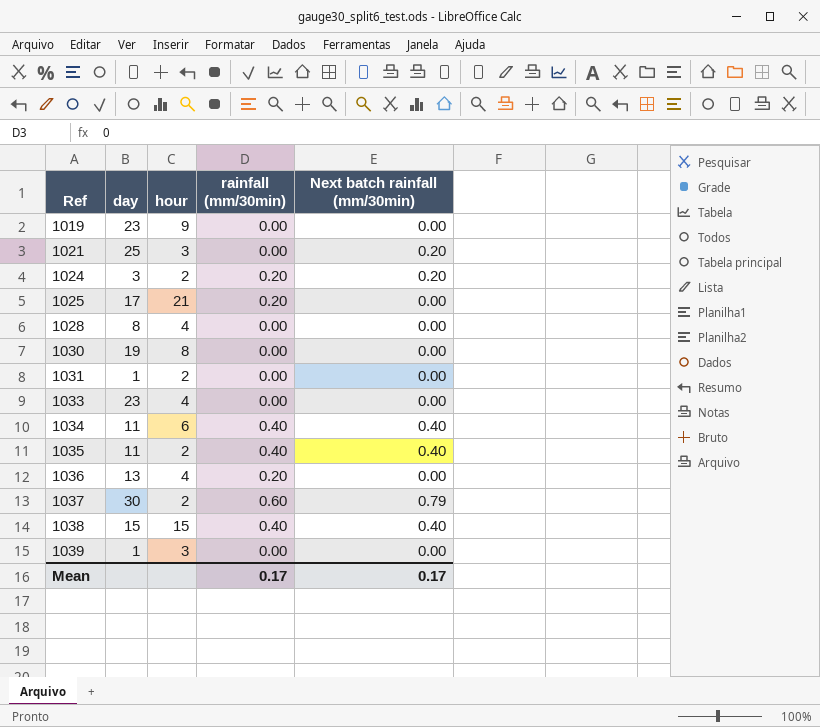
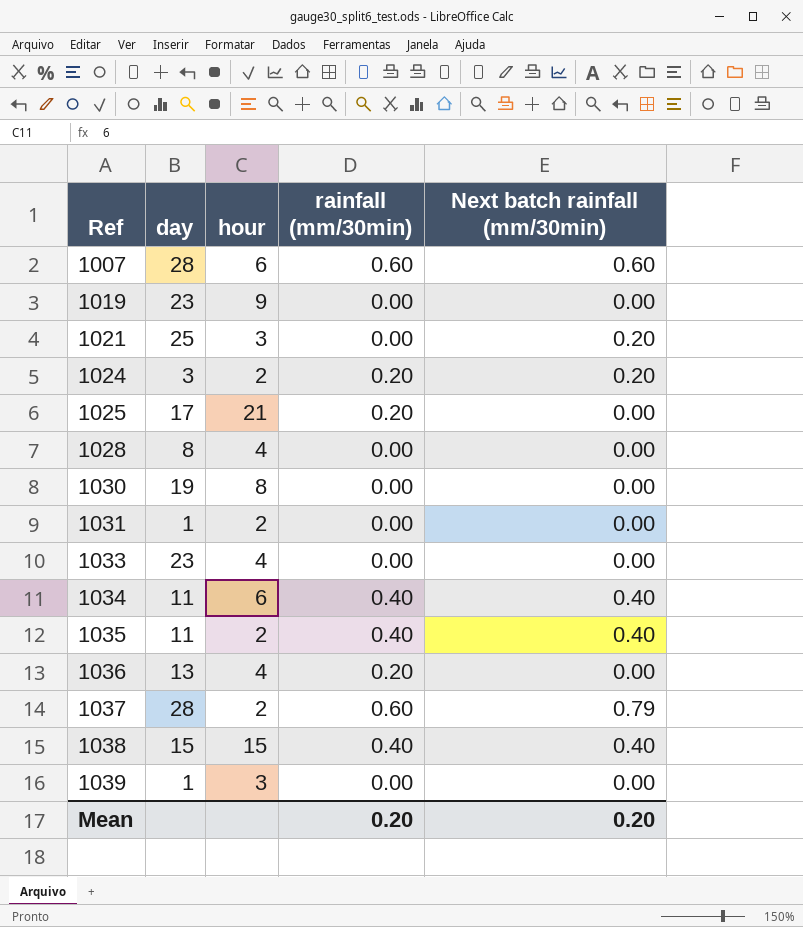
row 1007: none -> 28 | 6 | 0.60 | 0.60
1037 | day: 30 -> 28
Mean | rainfall (mm/30min): 0.17 -> 0.20
Mean | Next batch rainfall (mm/30min): 0.17 -> 0.20

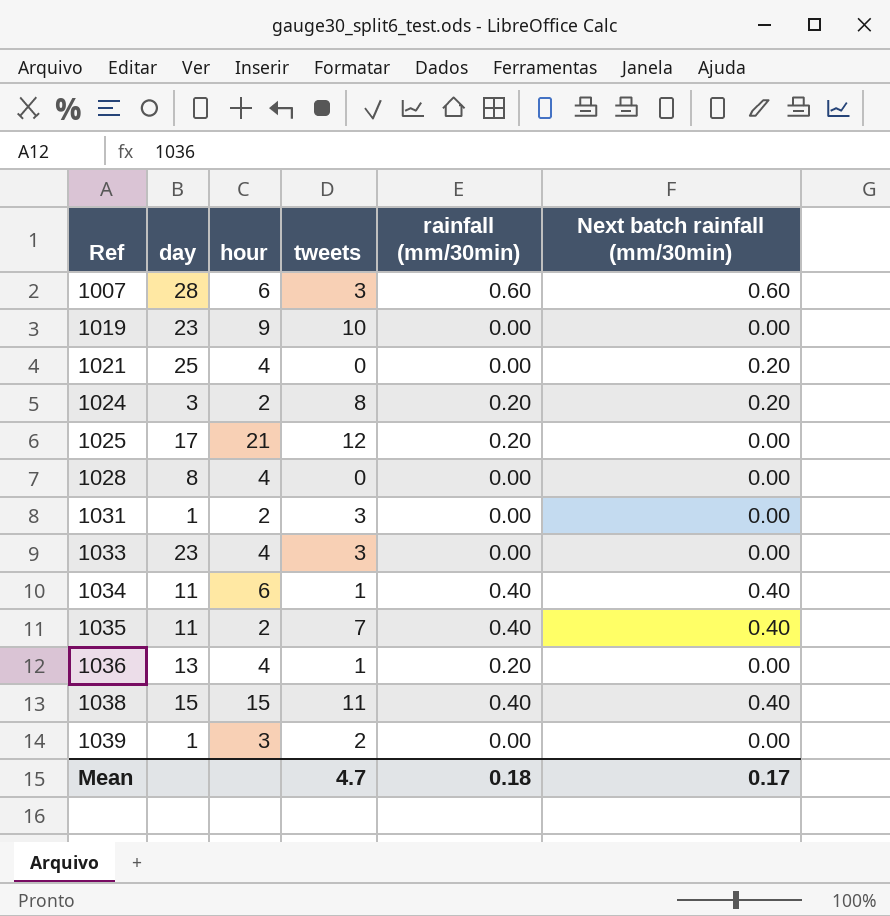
column tweets | position: none -> 4
row 1030: 19 | 8 | 0.00 | 0.00 -> none
row 1037: 28 | 2 | 0.60 | 0.79 -> none
1021 | hour: 3 -> 4
Mean | rainfall (mm/30min): 0.20 -> 0.18
Mean | Next batch rainfall (mm/30min): 0.20 -> 0.17

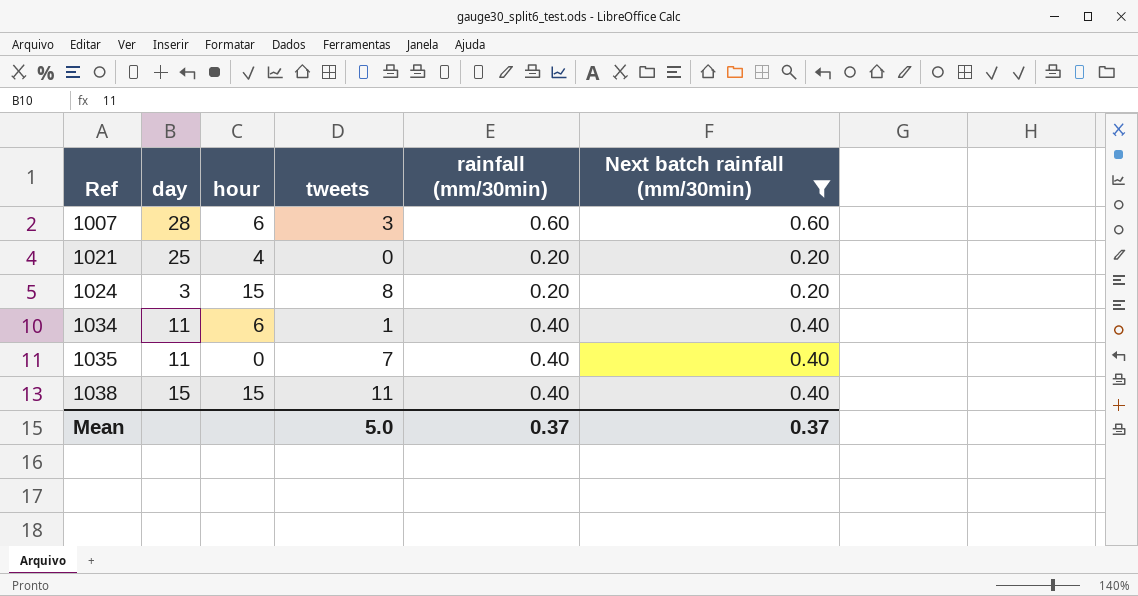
filter: none -> Next batch rainfall (mm/30min) != 0.00
1021 | rainfall (mm/30min): 0.00 -> 0.20
1024 | hour: 2 -> 15
1035 | hour: 2 -> 0
Mean | tweets: 4.7 -> 5.0
Mean | rainfall (mm/30min): 0.18 -> 0.37
Mean | Next batch rainfall (mm/30min): 0.17 -> 0.37

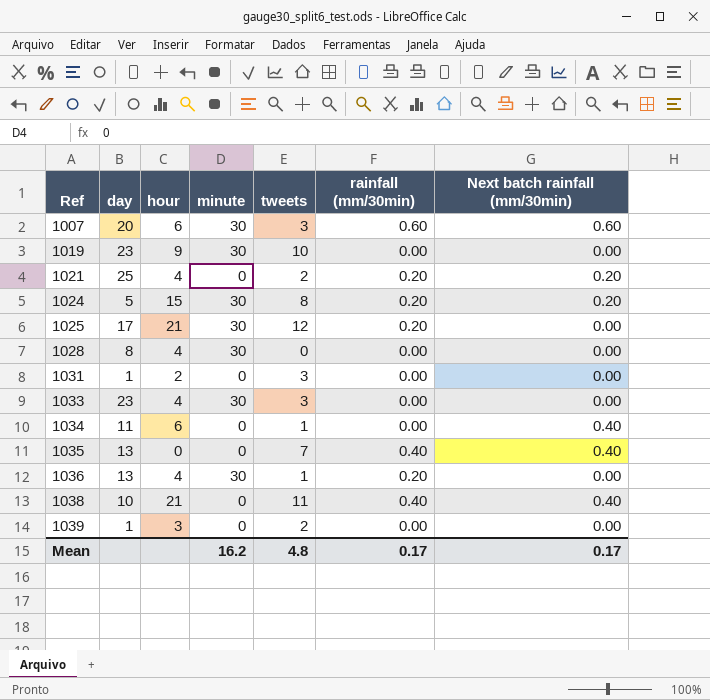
filter: Next batch rainfall (mm/30min) != 0.00 -> none
column minute | position: none -> 4
1007 | day: 28 -> 20
1021 | tweets: 0 -> 2
1024 | day: 3 -> 5
1034 | rainfall (mm/30min): 0.40 -> 0.00
1035 | day: 11 -> 13
1038 | day: 15 -> 10
1038 | hour: 15 -> 21
Mean | tweets: 5.0 -> 4.8
Mean | rainfall (mm/30min): 0.37 -> 0.17
Mean | Next batch rainfall (mm/30min): 0.37 -> 0.17

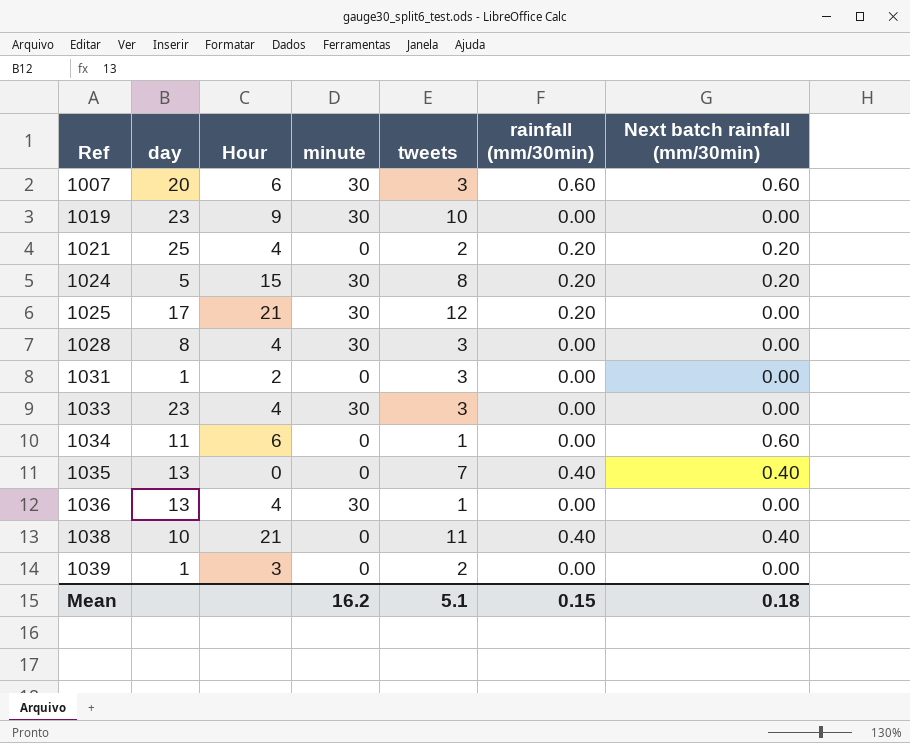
column name: hour -> Hour
1028 | tweets: 0 -> 3
1034 | Next batch rainfall (mm/30min): 0.40 -> 0.60
1036 | rainfall (mm/30min): 0.20 -> 0.00
Mean | tweets: 4.8 -> 5.1
Mean | rainfall (mm/30min): 0.17 -> 0.15
Mean | Next batch rainfall (mm/30min): 0.17 -> 0.18

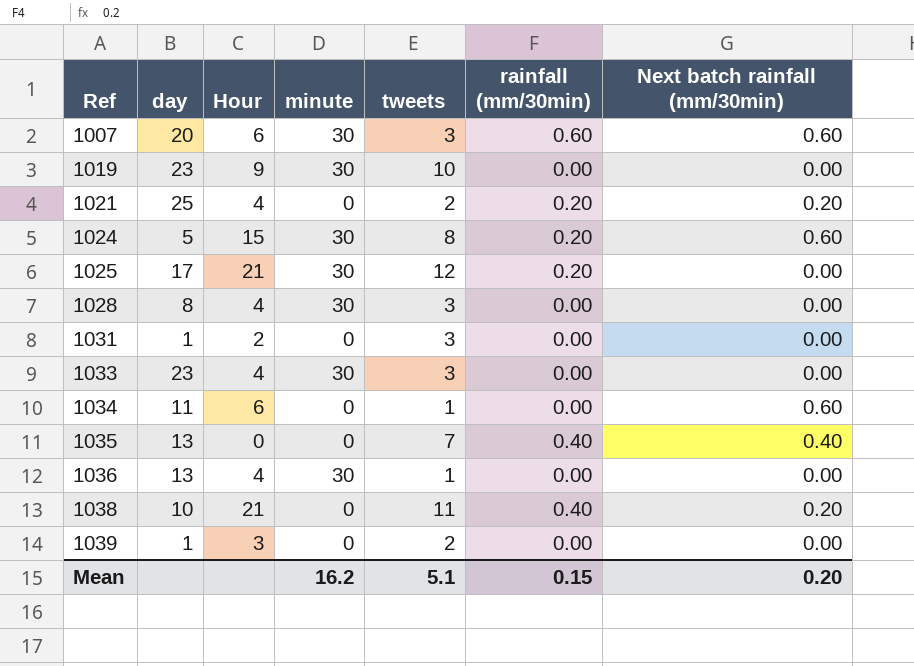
1024 | Next batch rainfall (mm/30min): 0.20 -> 0.60
1038 | Next batch rainfall (mm/30min): 0.40 -> 0.20
Mean | Next batch rainfall (mm/30min): 0.18 -> 0.20

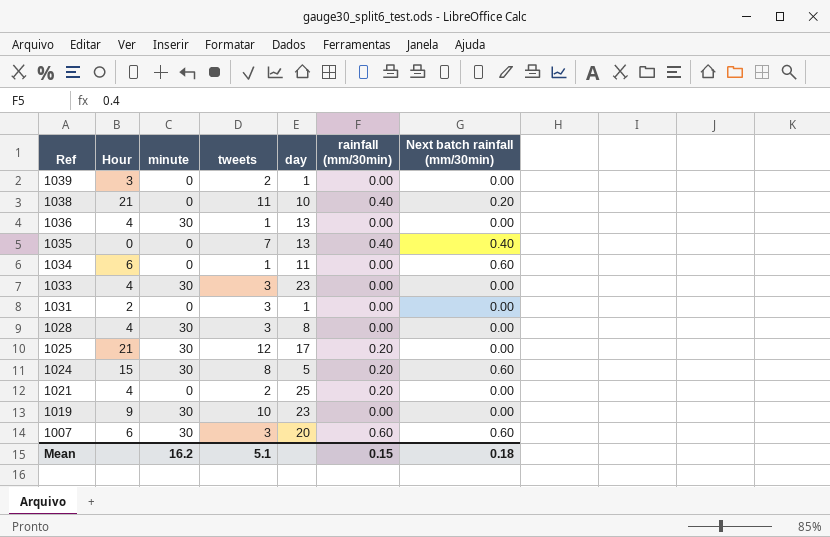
row order: Ref ascending -> Ref descending
column day | position: 2 -> 5
1021 | Next batch rainfall (mm/30min): 0.20 -> 0.00
Mean | Next batch rainfall (mm/30min): 0.20 -> 0.18

